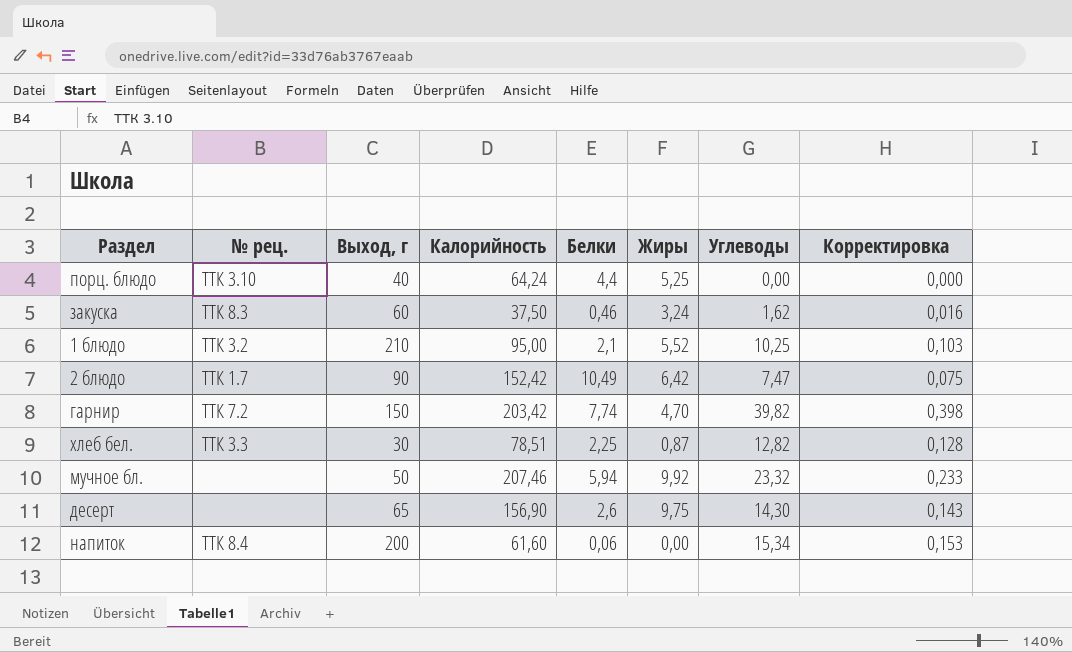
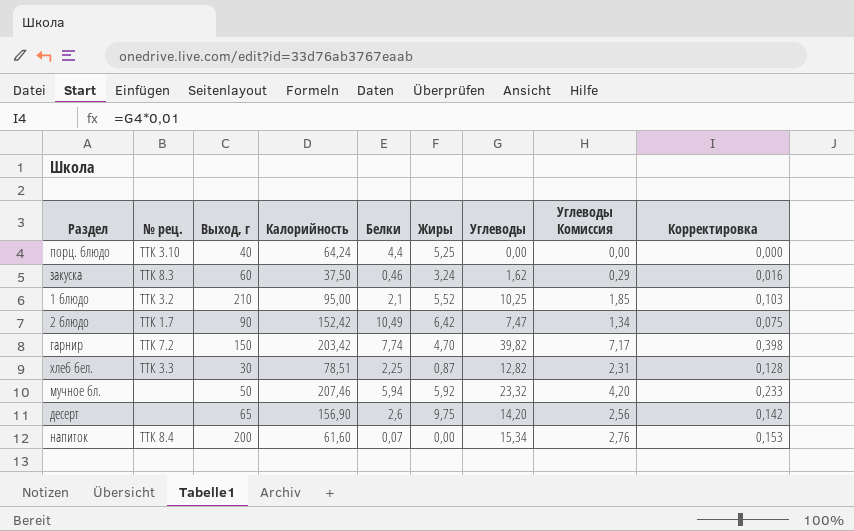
column Углеводы Комиссия | formula: none -> [Углеводы] * 0,18
мучное бл. | Жиры: 9,92 -> 5,92
десерт | Углеводы: 14,30 -> 14,20
десерт | Корректировка: 0,143 -> 0,142
напиток | Белки: 0,06 -> 0,07

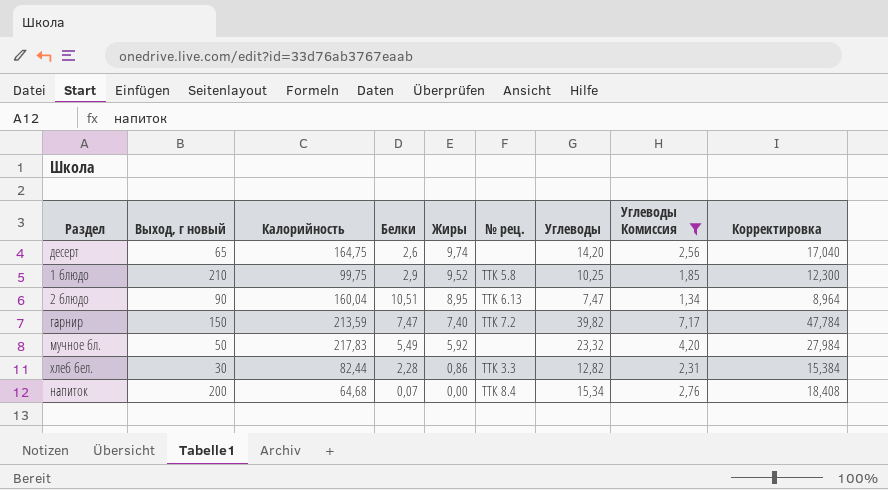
filter: none -> Углеводы Комиссия >= 1,34
row order: none -> Жиры descending
column name: Выход, г -> Выход, г новый
column № рец. | position: 2 -> 6
column Корректировка | formula: [Углеводы] * 0,01 -> [Углеводы] * 1,2
десерт | Калорийность: 156,90 -> 164,75
десерт | Жиры: 9,75 -> 9,74
1 блюдо | Калорийность: 95,00 -> 99,75
1 блюдо | Белки: 2,1 -> 2,9
1 блюдо | Жиры: 5,52 -> 9,52
1 блюдо | № рец.: ТТК 3.2 -> ТТК 5.8
2 блюдо | Калорийность: 152,42 -> 160,04
2 блюдо | Белки: 10,49 -> 10,51
2 блюдо | Жиры: 6,42 -> 8,95
2 блюдо | № рец.: ТТК 1.7 -> ТТК 6.13
гарнир | Калорийность: 203,42 -> 213,59
гарнир | Белки: 7,74 -> 7,47
гарнир | Жиры: 4,70 -> 7,40
мучное бл. | Калорийность: 207,46 -> 217,83
мучное бл. | Белки: 5,94 -> 5,49
хлеб бел. | Калорийность: 78,51 -> 82,44
хлеб бел. | Белки: 2,25 -> 2,28
хлеб бел. | Жиры: 0,87 -> 0,86
напиток | Калорийность: 61,60 -> 64,68

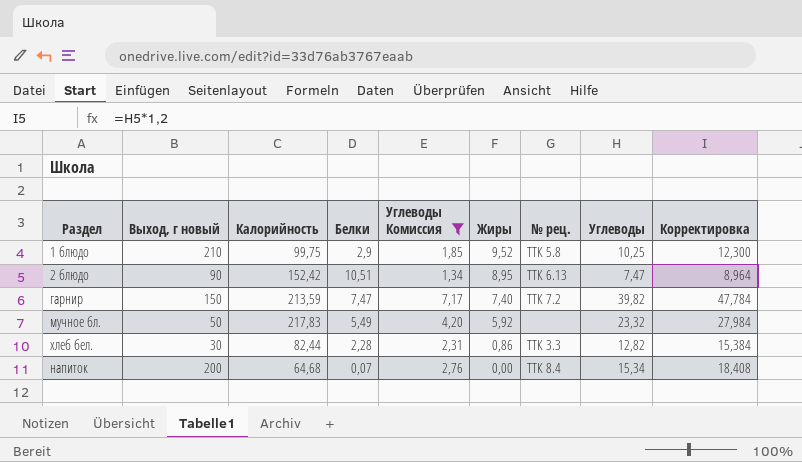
column Углеводы Комиссия | position: 8 -> 5
row десерт: 65 | 164,75 | 2,6 | 9,74 | none | 14,20 | 2,56 | 17,040 -> none
2 блюдо | Калорийность: 160,04 -> 152,42

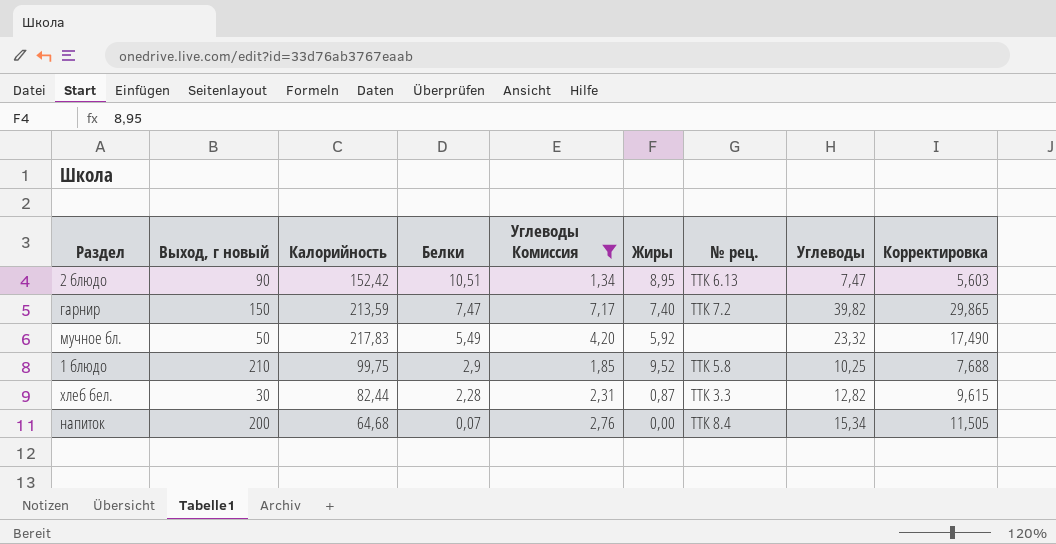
row order: Жиры descending -> Белки descending
column Корректировка | formula: [Углеводы] * 1,2 -> [Углеводы] * 0,75
хлеб бел. | Жиры: 0,86 -> 0,87

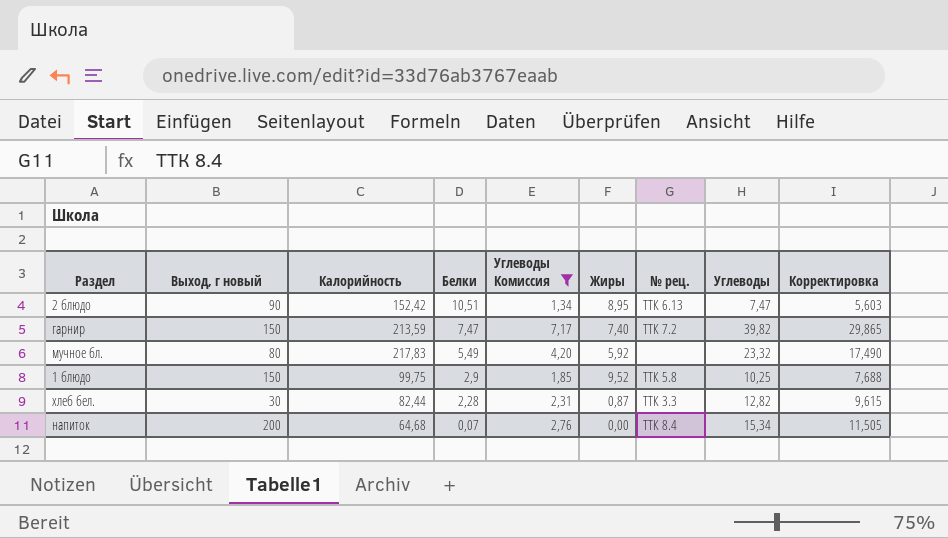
мучное бл. | Выход, г новый: 50 -> 80
1 блюдо | Выход, г новый: 210 -> 150

